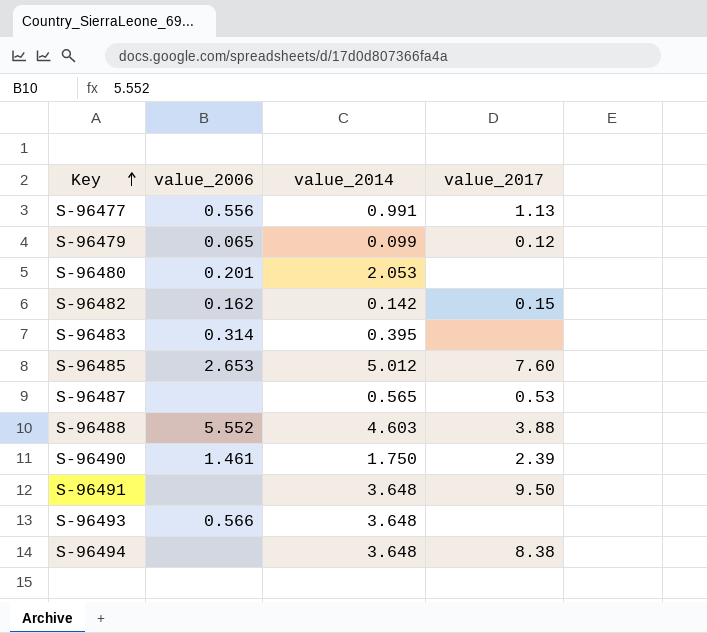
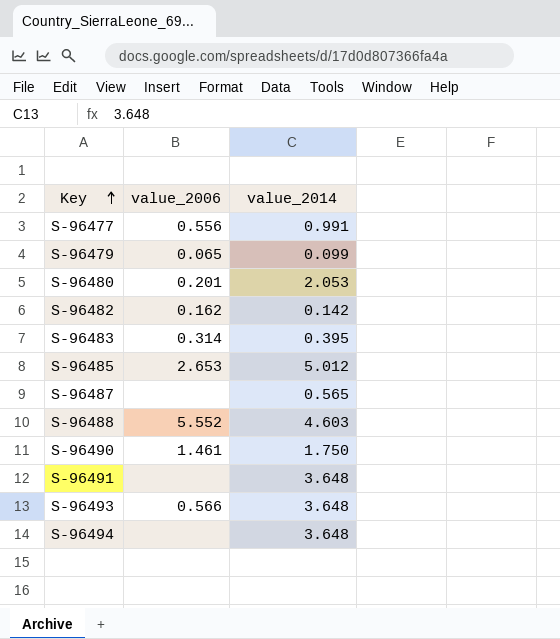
column value_2017 | position: 4 -> none

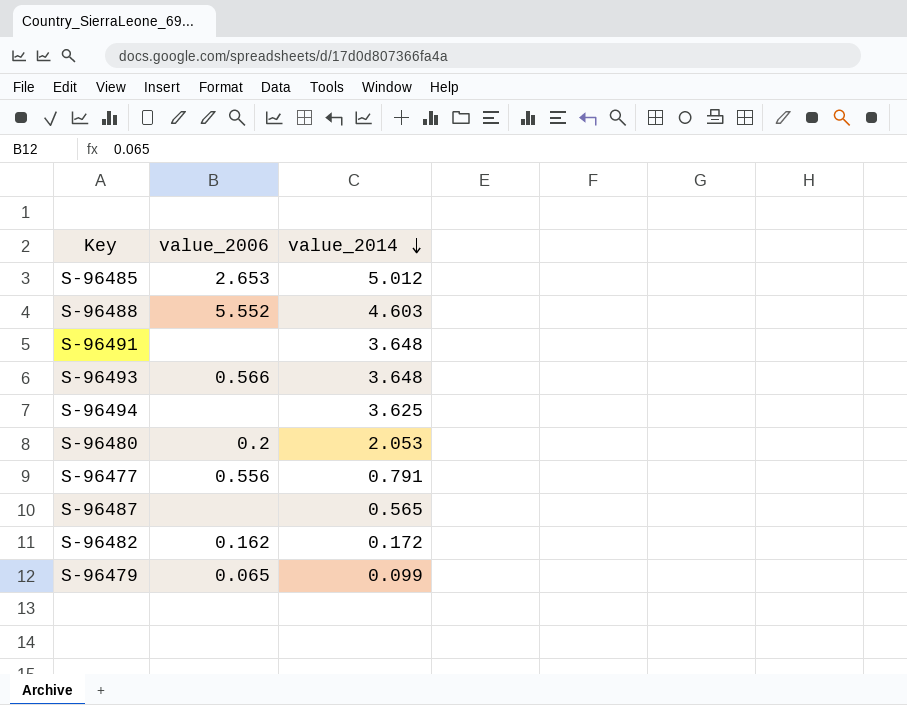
row order: Key ascending -> value_2014 descending
row S-96483: 0.314 | 0.395 -> none
row S-96490: 1.461 | 1.750 -> none
S-96494 | value_2014: 3.648 -> 3.625
S-96480 | value_2006: 0.201 -> 0.2
S-96477 | value_2014: 0.991 -> 0.791
S-96482 | value_2014: 0.142 -> 0.172

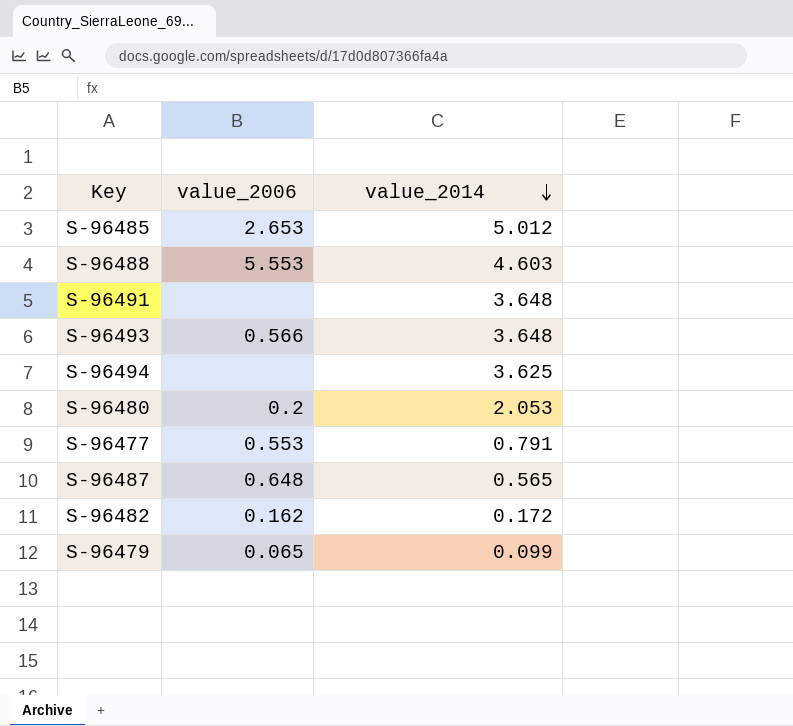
S-96488 | value_2006: 5.552 -> 5.553
S-96477 | value_2006: 0.556 -> 0.553
S-96487 | value_2006: none -> 0.648

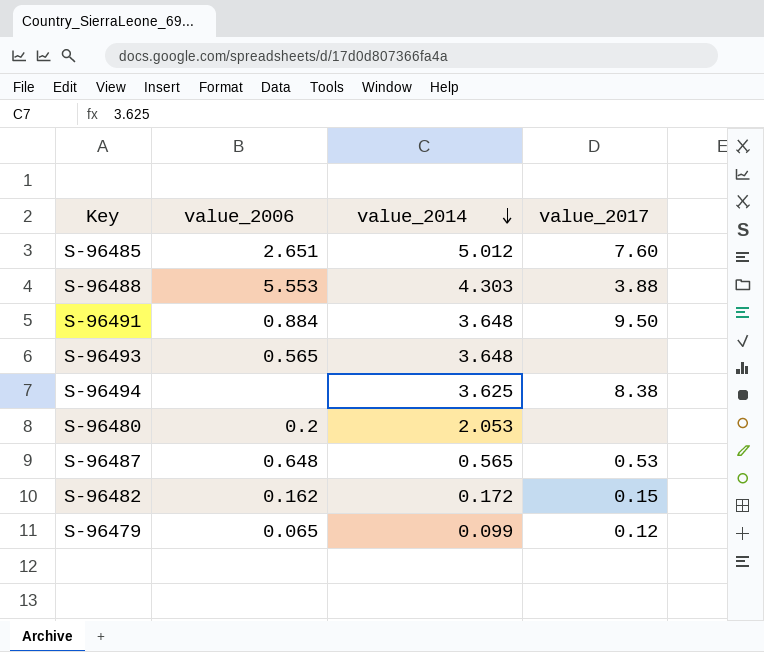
column value_2017 | position: none -> 4
row S-96477: 0.553 | 0.791 -> none
S-96485 | value_2006: 2.653 -> 2.651
S-96488 | value_2014: 4.603 -> 4.303
S-96491 | value_2006: none -> 0.884
S-96493 | value_2006: 0.566 -> 0.565

